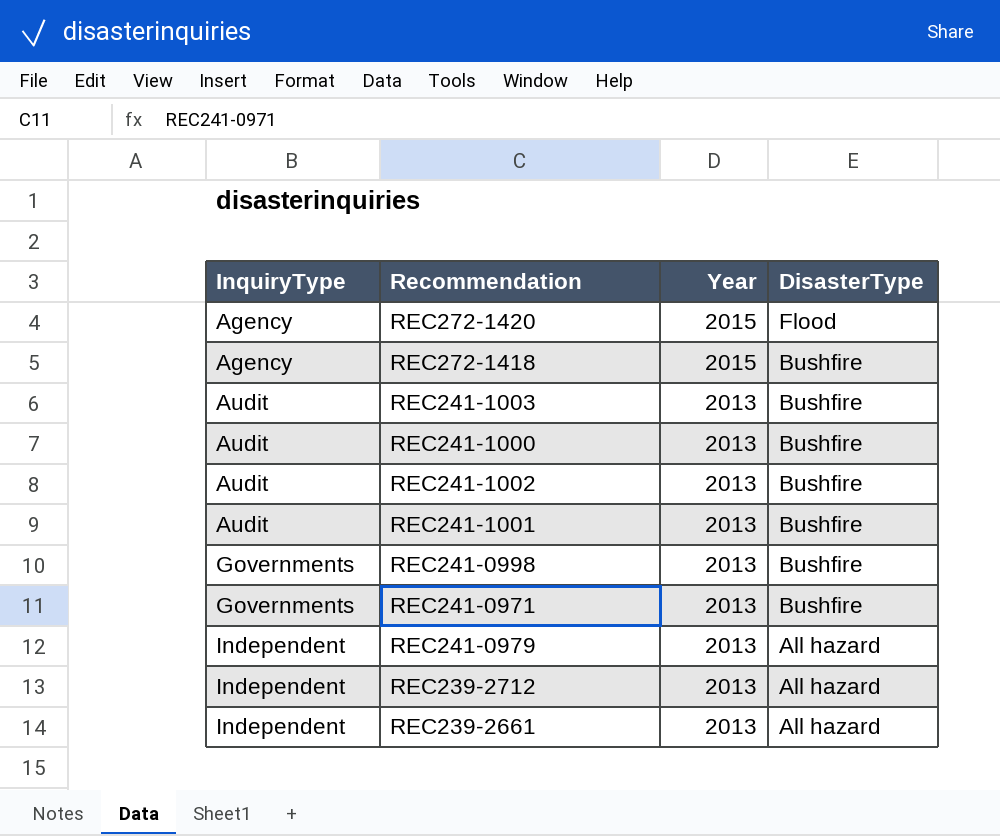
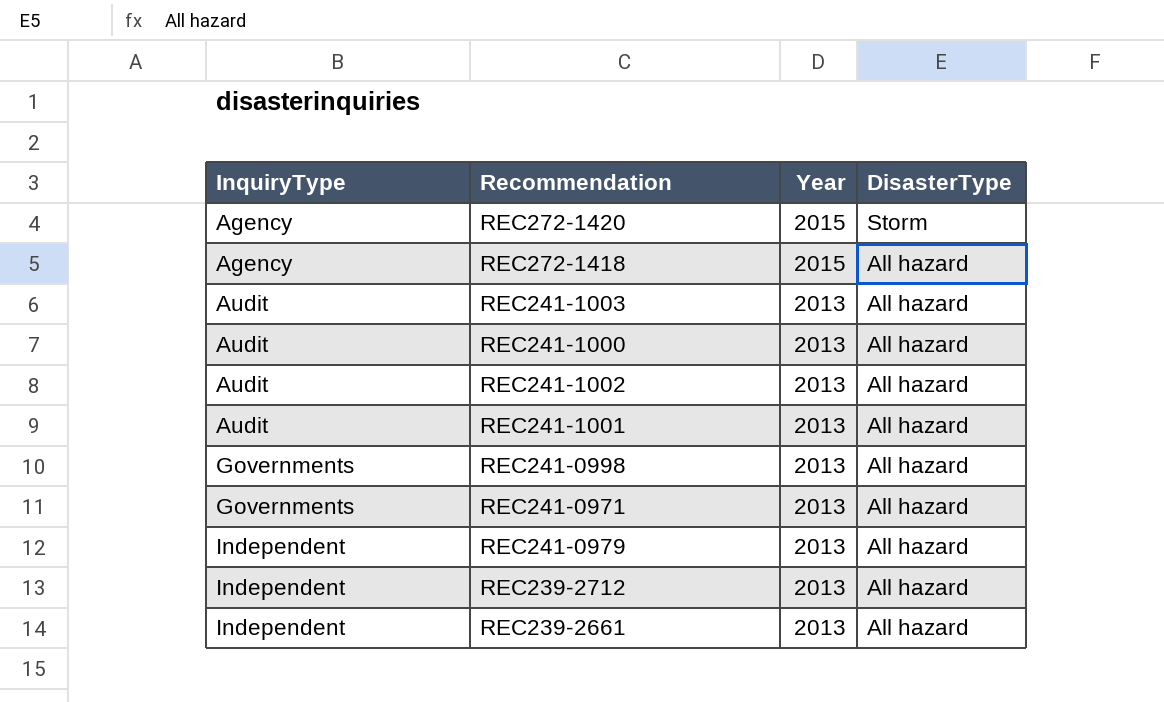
REC272-1420 | DisasterType: Flood -> Storm
REC272-1418 | DisasterType: Bushfire -> All hazard
REC241-1003 | DisasterType: Bushfire -> All hazard
REC241-1000 | DisasterType: Bushfire -> All hazard
REC241-1002 | DisasterType: Bushfire -> All hazard
REC241-1001 | DisasterType: Bushfire -> All hazard
REC241-0998 | DisasterType: Bushfire -> All hazard
REC241-0971 | DisasterType: Bushfire -> All hazard

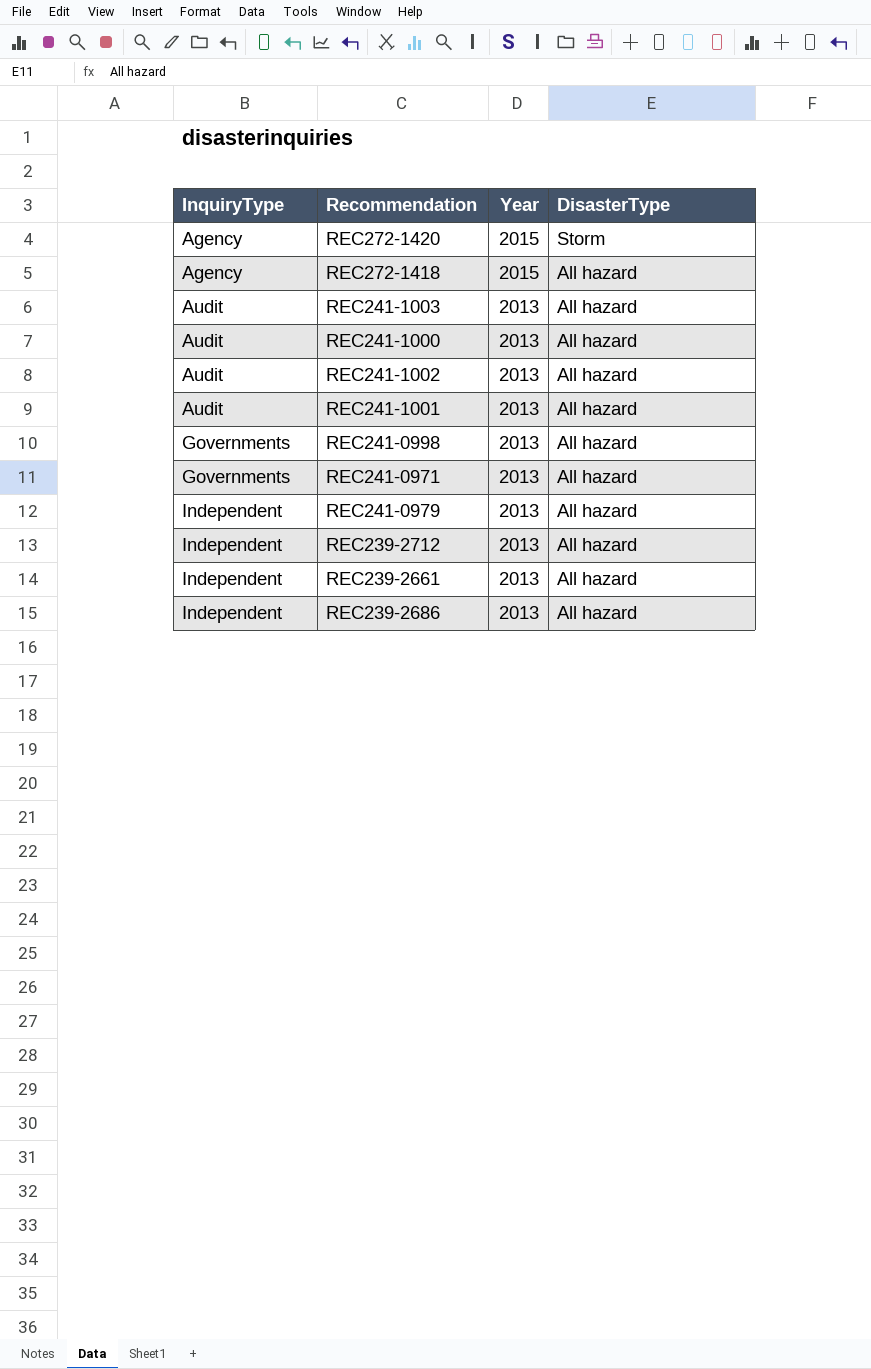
row REC239-2686: none -> Independent | 2013 | All hazard

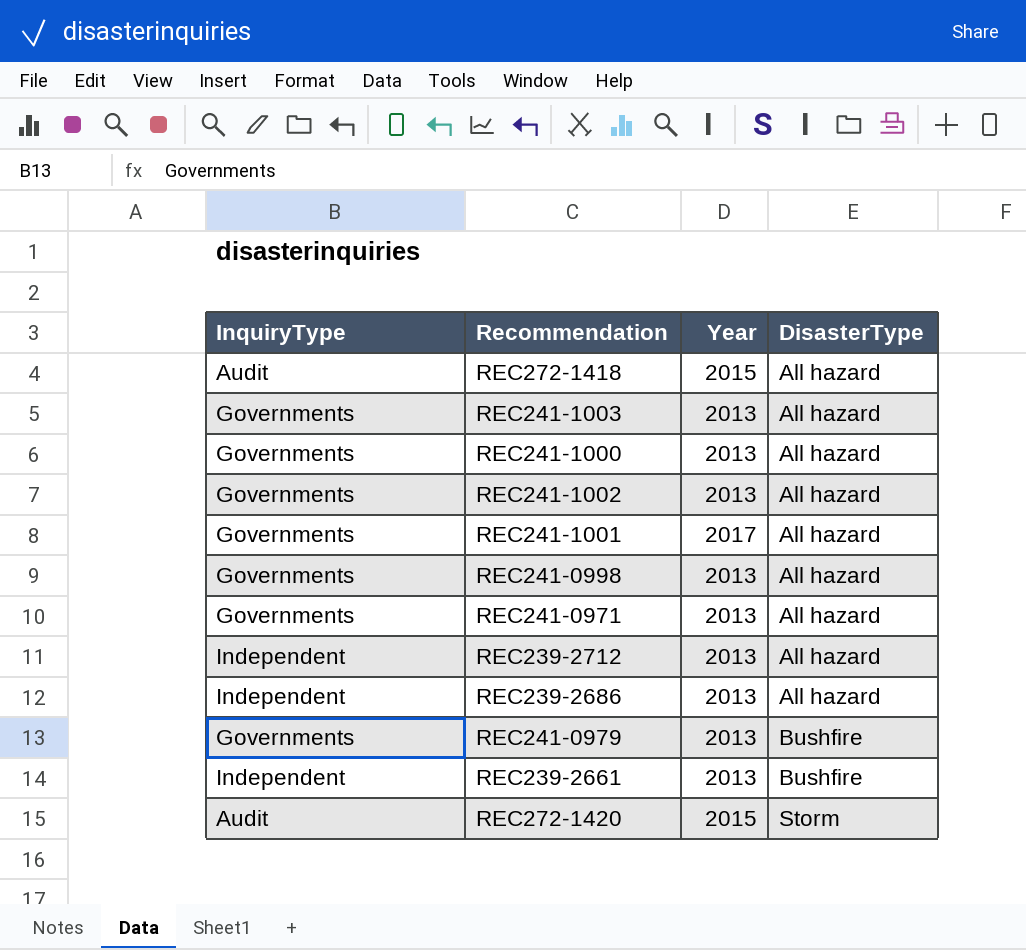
row order: InquiryType ascending -> DisasterType ascending
REC272-1418 | InquiryType: Agency -> Audit
REC241-1003 | InquiryType: Audit -> Governments
REC241-1000 | InquiryType: Audit -> Governments
REC241-1002 | InquiryType: Audit -> Governments
REC241-1001 | InquiryType: Audit -> Governments
REC241-1001 | Year: 2013 -> 2017
REC241-0979 | InquiryType: Independent -> Governments
REC241-0979 | DisasterType: All hazard -> Bushfire
REC239-2661 | DisasterType: All hazard -> Bushfire
REC272-1420 | InquiryType: Agency -> Audit

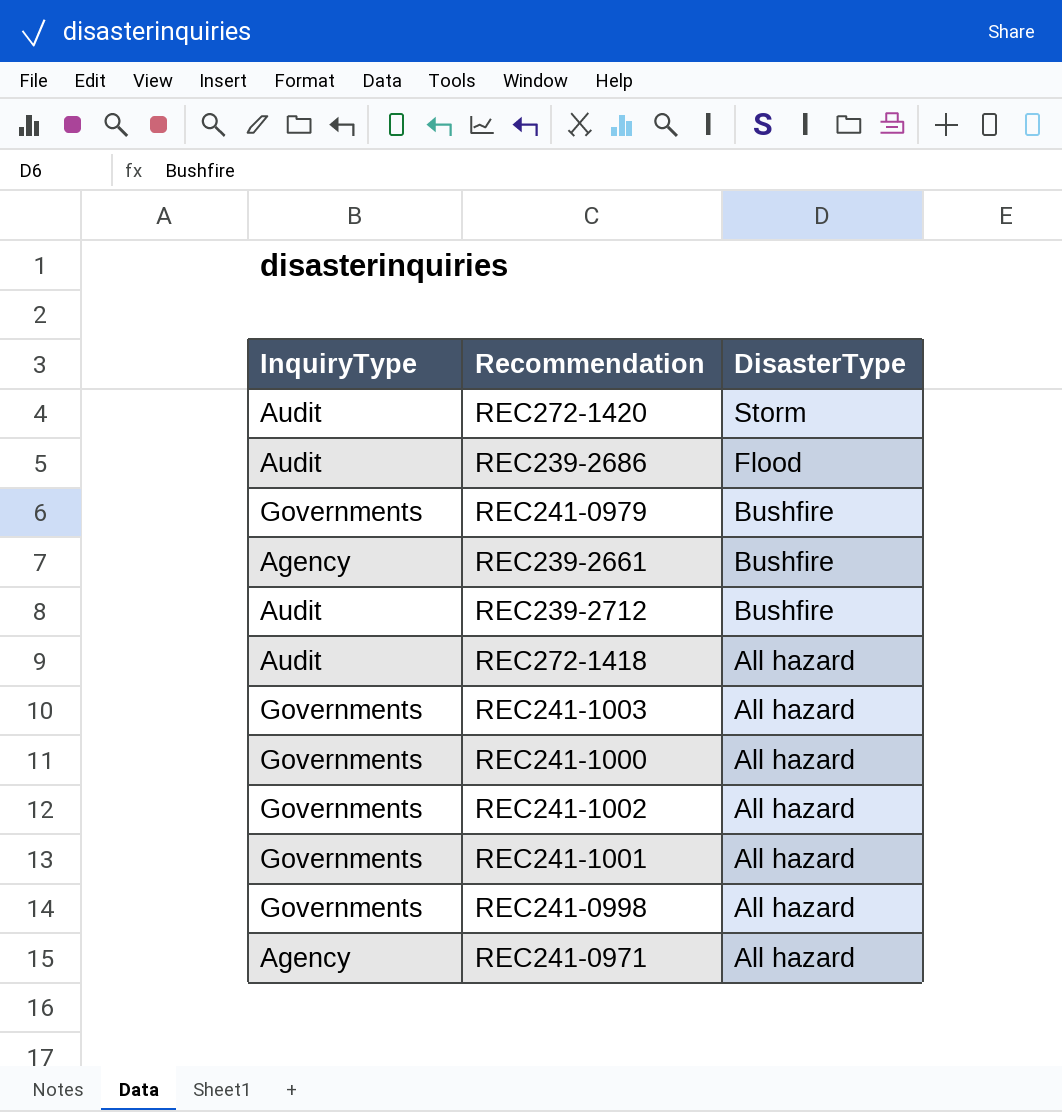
row order: DisasterType ascending -> DisasterType descending
column Year | position: 3 -> none
REC239-2686 | InquiryType: Independent -> Audit
REC239-2686 | DisasterType: All hazard -> Flood
REC239-2661 | InquiryType: Independent -> Agency
REC239-2712 | InquiryType: Independent -> Audit
REC239-2712 | DisasterType: All hazard -> Bushfire
REC241-0971 | InquiryType: Governments -> Agency

